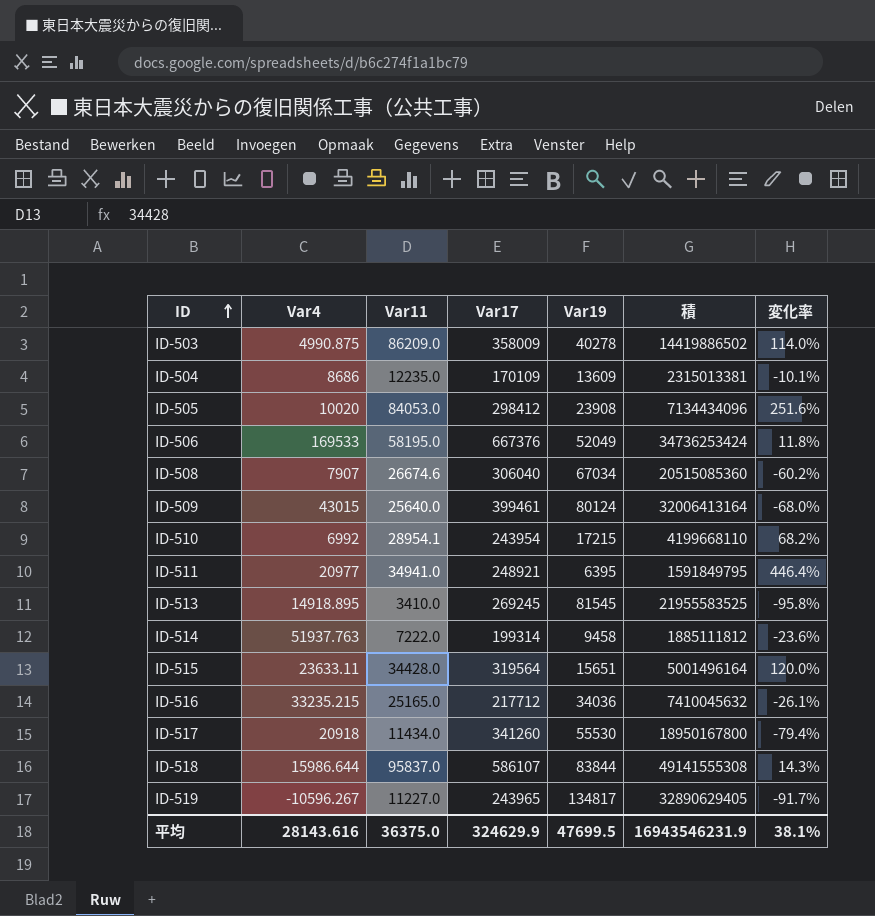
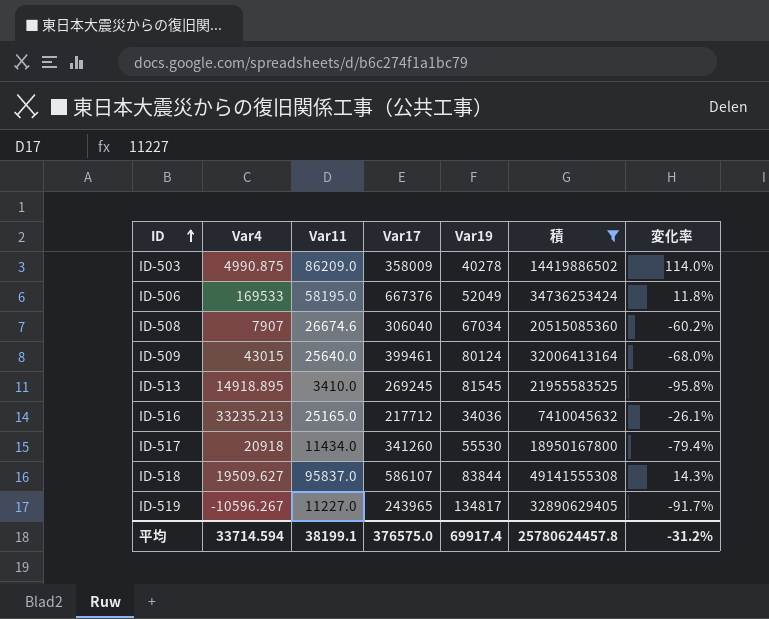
filter: none -> 積 >= 7410045632
ID-516 | Var4: 33235.215 -> 33235.213
ID-518 | Var4: 15986.644 -> 19509.627
平均 | Var4: 28143.616 -> 33714.594
平均 | Var11: 36375.0 -> 38199.1
平均 | Var17: 324629.9 -> 376575.0
平均 | Var19: 47699.5 -> 69917.4
平均 | 積: 16943546231.9 -> 25780624457.8
平均 | 変化率: 38.1% -> -31.2%

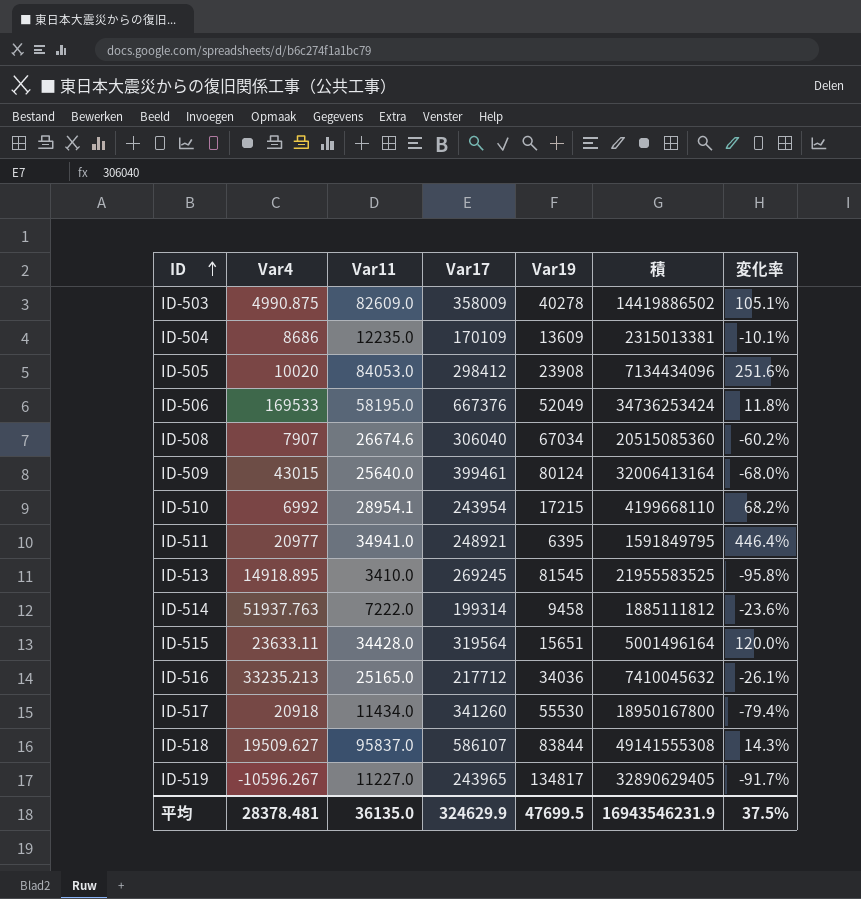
filter: 積 >= 7410045632 -> none
ID-503 | Var11: 86209.0 -> 82609.0
ID-503 | 変化率: 114.0% -> 105.1%
平均 | Var4: 33714.594 -> 28378.481
平均 | Var11: 38199.1 -> 36135.0
平均 | Var17: 376575.0 -> 324629.9
平均 | Var19: 69917.4 -> 47699.5
平均 | 積: 25780624457.8 -> 16943546231.9
平均 | 変化率: -31.2% -> 37.5%

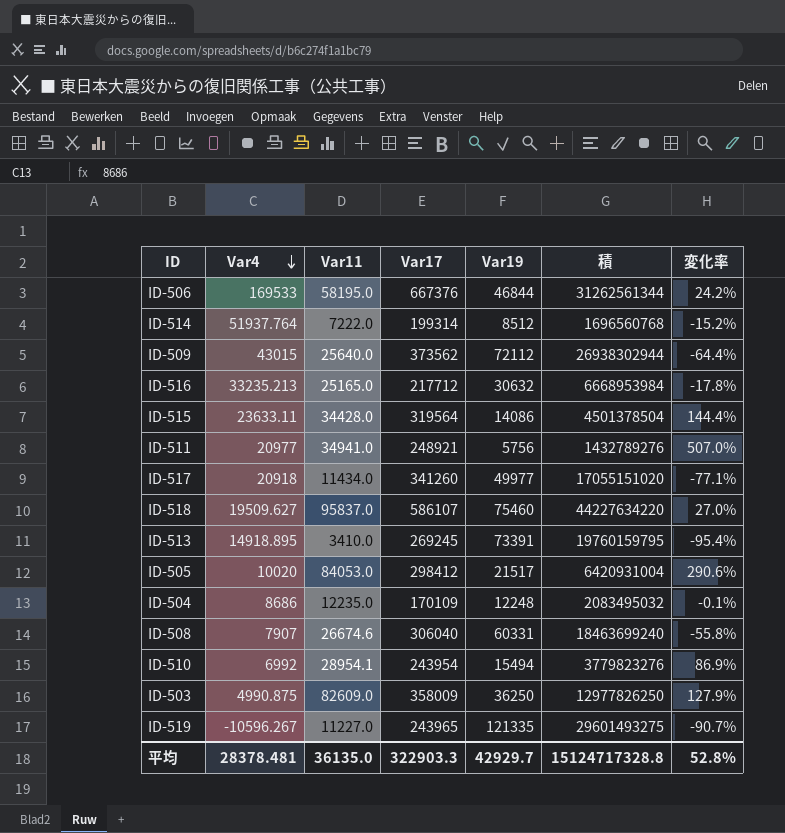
row order: ID ascending -> Var4 descending
ID-506 | Var19: 52049 -> 46844
ID-506 | 積: 34736253424 -> 31262561344
ID-506 | 変化率: 11.8% -> 24.2%
ID-514 | Var4: 51937.763 -> 51937.764
ID-514 | Var19: 9458 -> 8512
ID-514 | 積: 1885111812 -> 1696560768
ID-514 | 変化率: -23.6% -> -15.2%
ID-509 | Var17: 399461 -> 373562
ID-509 | Var19: 80124 -> 72112
ID-509 | 積: 32006413164 -> 26938302944
ID-509 | 変化率: -68.0% -> -64.4%
ID-516 | Var19: 34036 -> 30632
ID-516 | 積: 7410045632 -> 6668953984
ID-516 | 変化率: -26.1% -> -17.8%
ID-515 | Var19: 15651 -> 14086
ID-515 | 積: 5001496164 -> 4501378504
ID-515 | 変化率: 120.0% -> 144.4%
ID-511 | Var19: 6395 -> 5756
ID-511 | 積: 1591849795 -> 1432789276
ID-511 | 変化率: 446.4% -> 507.0%
ID-517 | Var19: 55530 -> 49977
ID-517 | 積: 18950167800 -> 17055151020
ID-517 | 変化率: -79.4% -> -77.1%
ID-518 | Var19: 83844 -> 75460
ID-518 | 積: 49141555308 -> 44227634220
ID-518 | 変化率: 14.3% -> 27.0%
ID-513 | Var19: 81545 -> 73391
ID-513 | 積: 21955583525 -> 19760159795
ID-513 | 変化率: -95.8% -> -95.4%
ID-505 | Var19: 23908 -> 21517
ID-505 | 積: 7134434096 -> 6420931004
ID-505 | 変化率: 251.6% -> 290.6%
ID-504 | Var19: 13609 -> 12248
ID-504 | 積: 2315013381 -> 2083495032
ID-504 | 変化率: -10.1% -> -0.1%
ID-508 | Var19: 67034 -> 60331
ID-508 | 積: 20515085360 -> 18463699240
ID-508 | 変化率: -60.2% -> -55.8%
ID-510 | Var19: 17215 -> 15494
ID-510 | 積: 4199668110 -> 3779823276
ID-510 | 変化率: 68.2% -> 86.9%
ID-503 | Var19: 40278 -> 36250
ID-503 | 積: 14419886502 -> 12977826250
ID-503 | 変化率: 105.1% -> 127.9%
ID-519 | Var19: 134817 -> 121335
ID-519 | 積: 32890629405 -> 29601493275
ID-519 | 変化率: -91.7% -> -90.7%
平均 | Var17: 324629.9 -> 322903.3
平均 | Var19: 47699.5 -> 42929.7
平均 | 積: 16943546231.9 -> 15124717328.8
平均 | 変化率: 37.5% -> 52.8%

